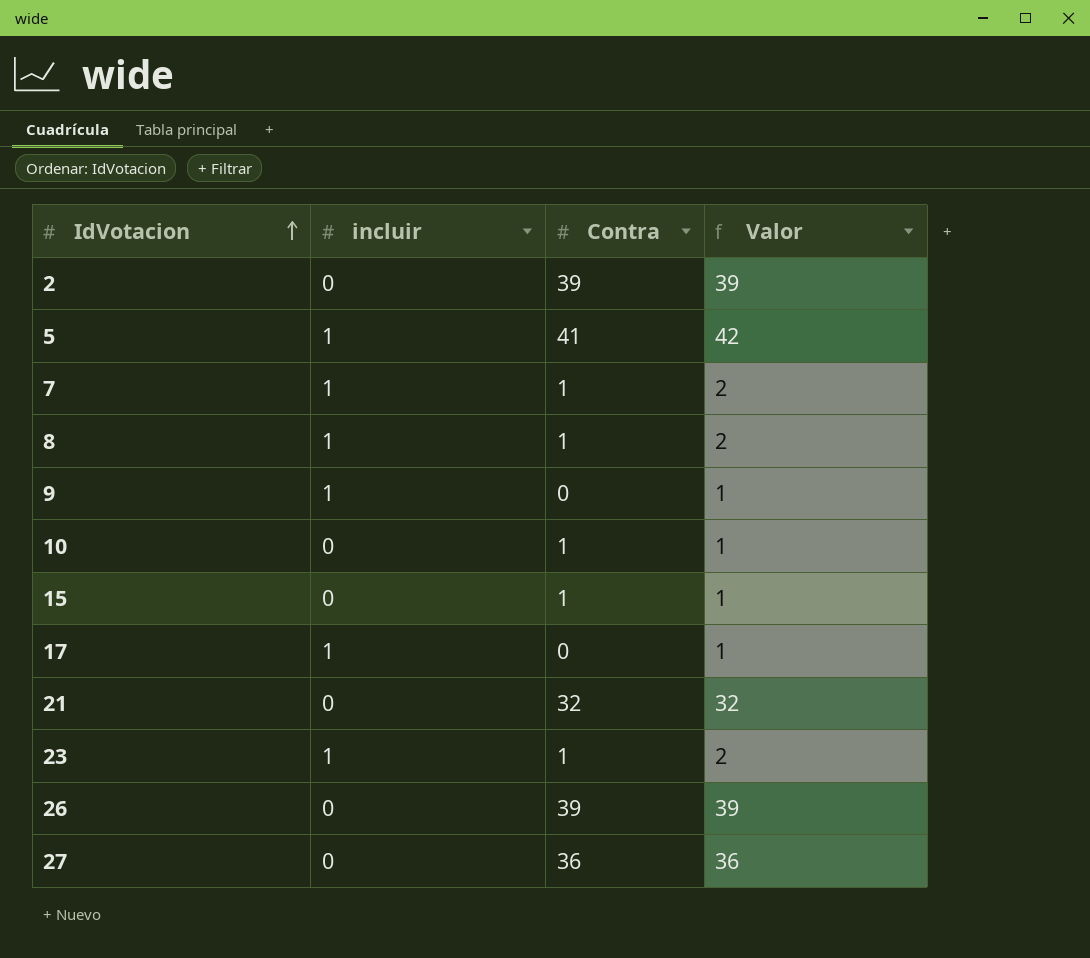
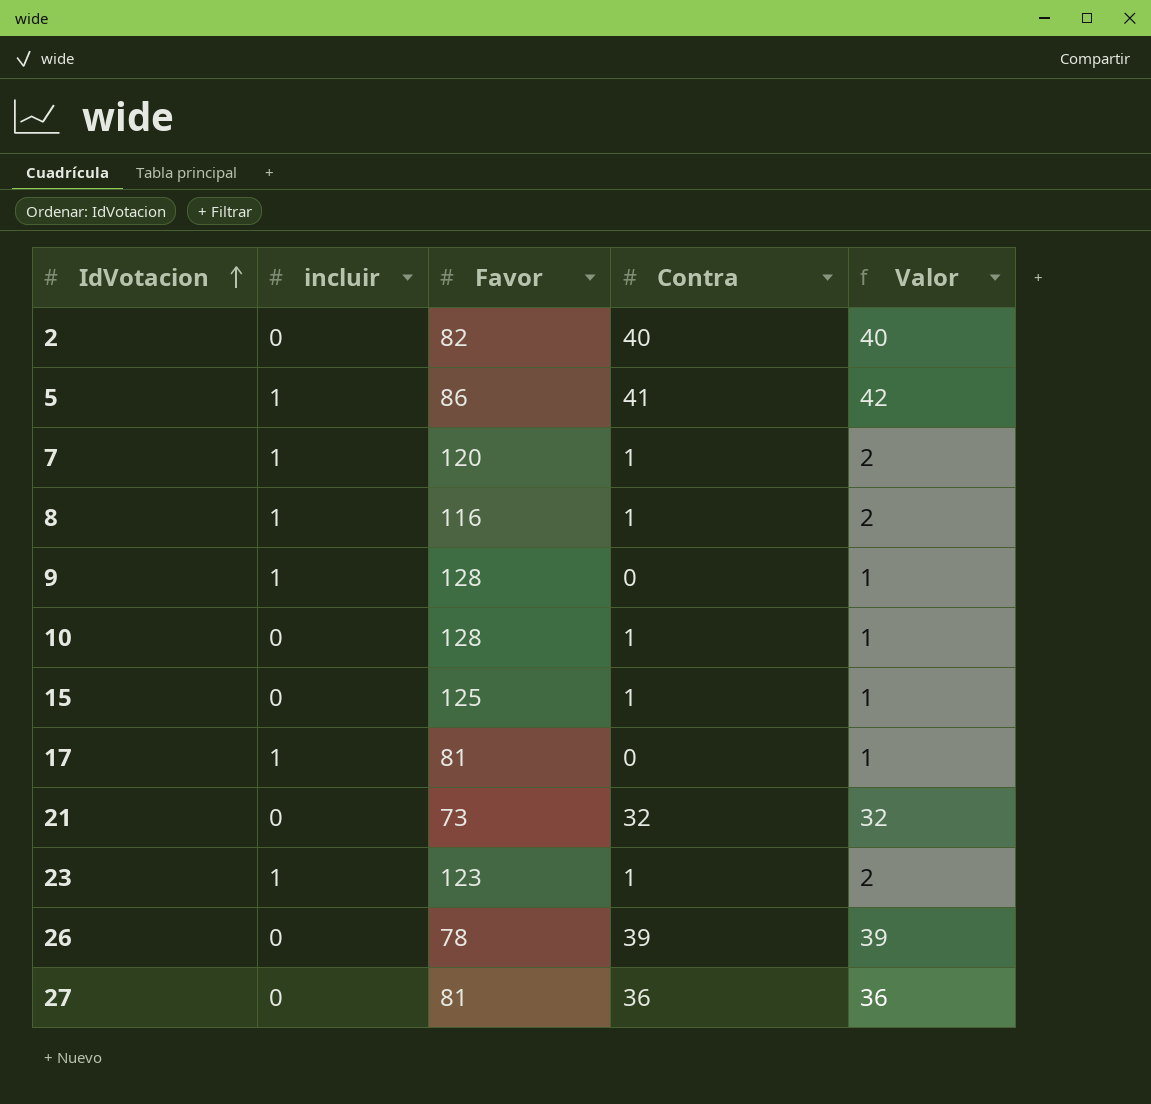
column Favor | position: none -> 3
2 | Contra: 39 -> 40
2 | Valor: 39 -> 40

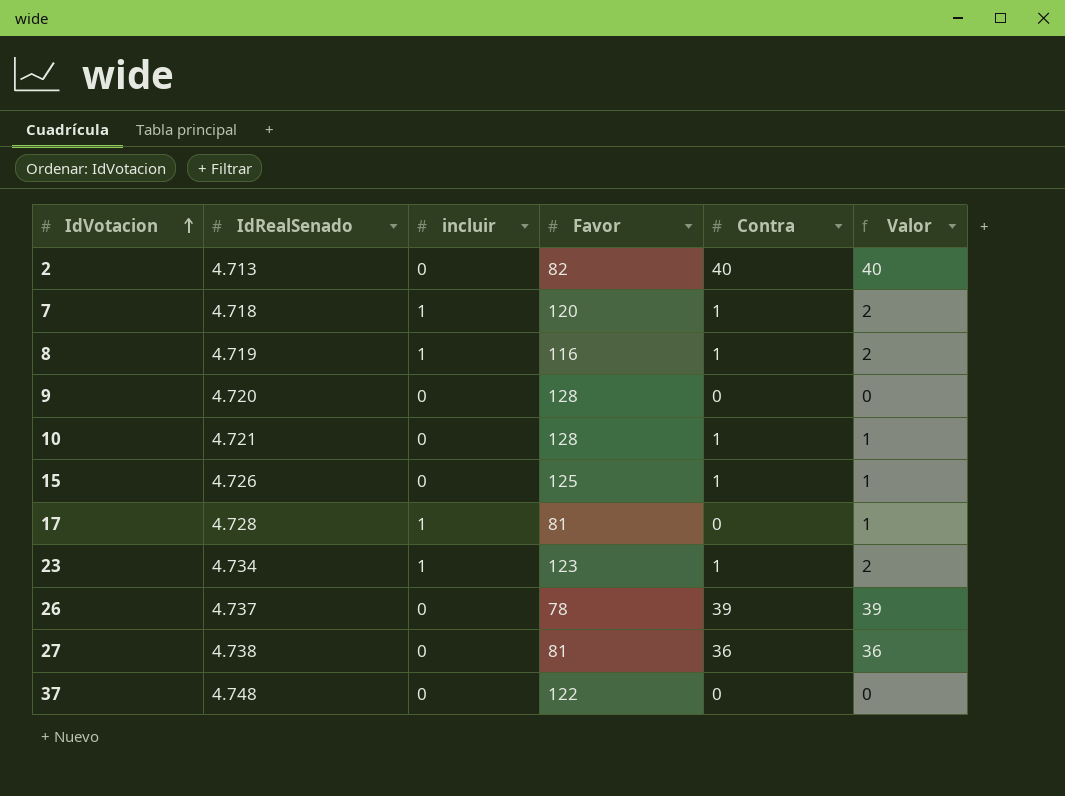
column IdRealSenado | position: none -> 2
row 5: 1 | 86 | 41 | 42 -> none
row 21: 0 | 73 | 32 | 32 -> none
9 | incluir: 1 -> 0
9 | Valor: 1 -> 0
row 37: none -> 4.748 | 0 | 122 | 0 | 0

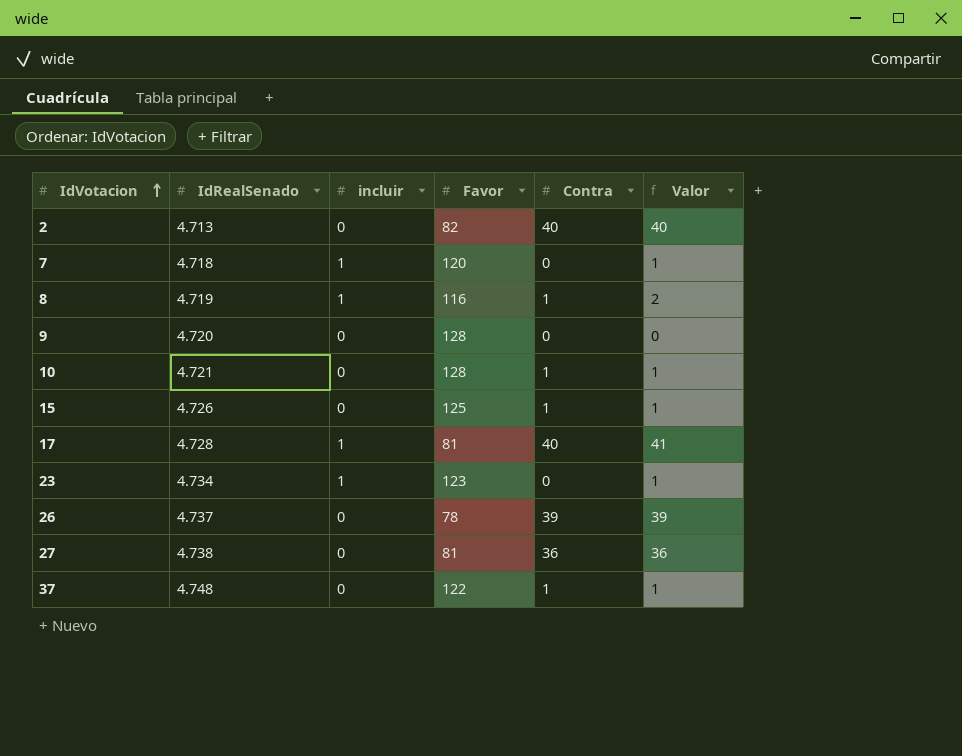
7 | Contra: 1 -> 0
7 | Valor: 2 -> 1
17 | Contra: 0 -> 40
17 | Valor: 1 -> 41
23 | Contra: 1 -> 0
23 | Valor: 2 -> 1
37 | Contra: 0 -> 1
37 | Valor: 0 -> 1

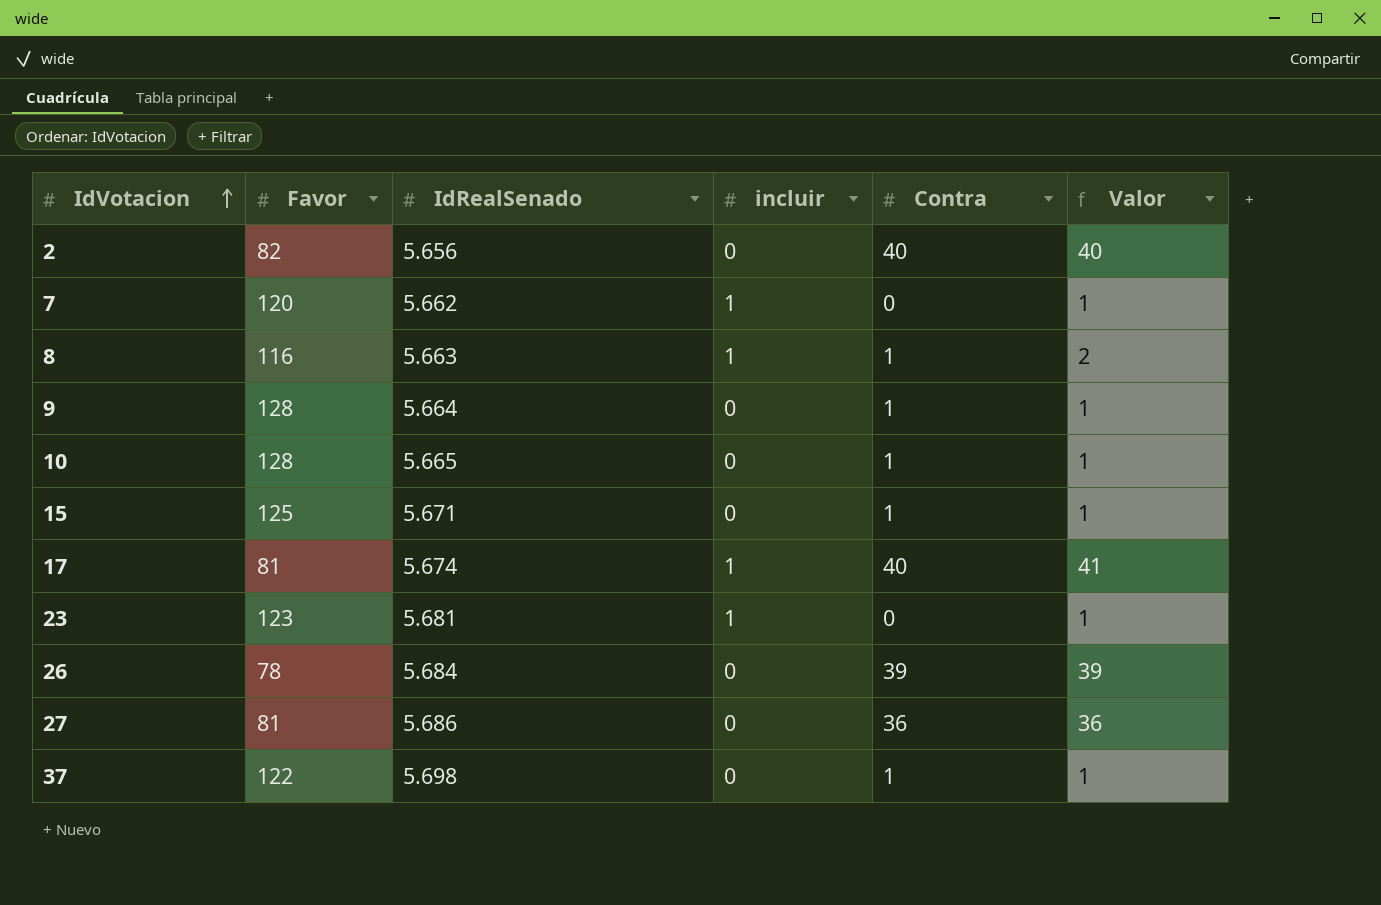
column Favor | position: 4 -> 2
2 | IdRealSenado: 4.713 -> 5.656
7 | IdRealSenado: 4.718 -> 5.662
8 | IdRealSenado: 4.719 -> 5.663
9 | IdRealSenado: 4.720 -> 5.664
9 | Contra: 0 -> 1
9 | Valor: 0 -> 1
10 | IdRealSenado: 4.721 -> 5.665
15 | IdRealSenado: 4.726 -> 5.671
17 | IdRealSenado: 4.728 -> 5.674
23 | IdRealSenado: 4.734 -> 5.681
26 | IdRealSenado: 4.737 -> 5.684
27 | IdRealSenado: 4.738 -> 5.686
37 | IdRealSenado: 4.748 -> 5.698

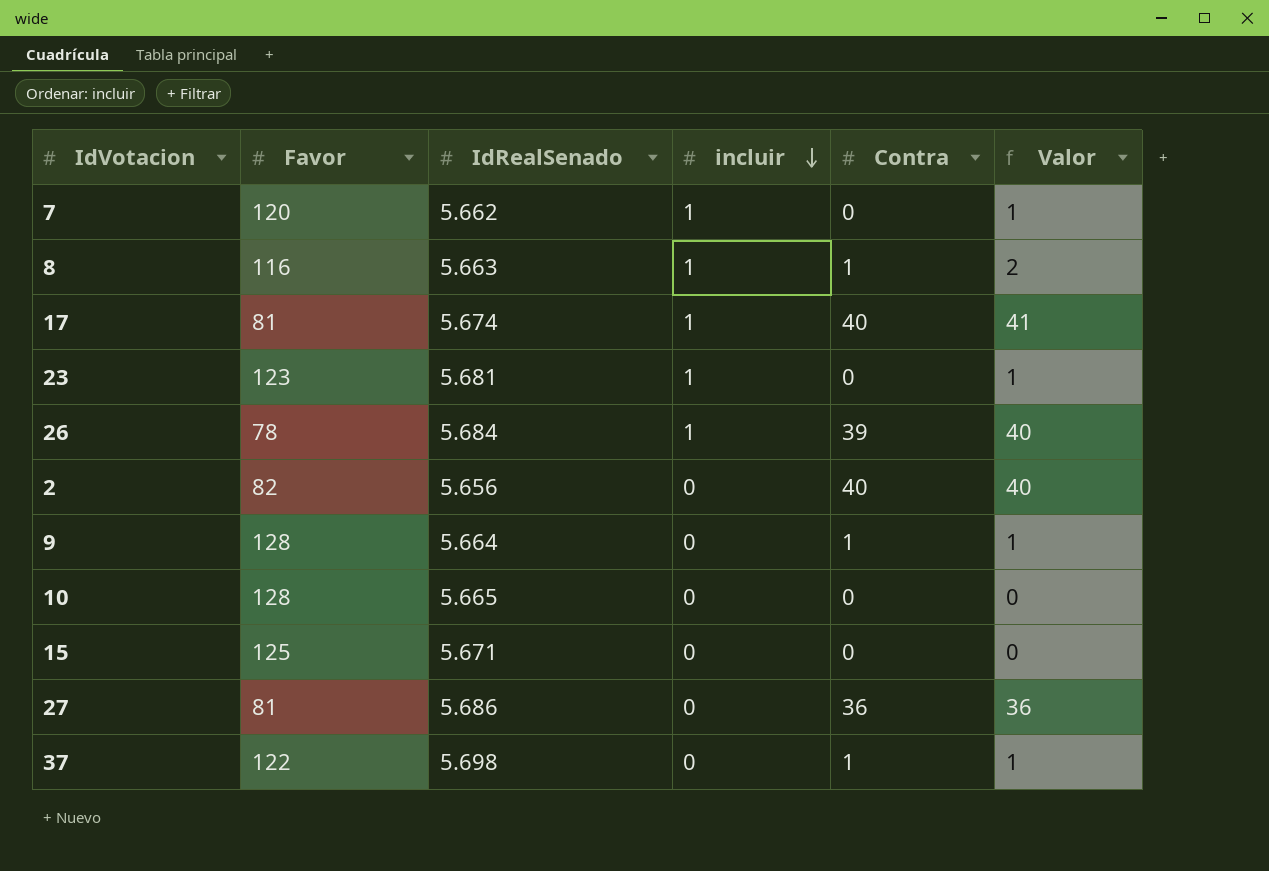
row order: IdVotacion ascending -> incluir descending
26 | incluir: 0 -> 1
26 | Valor: 39 -> 40
10 | Contra: 1 -> 0
10 | Valor: 1 -> 0
15 | Contra: 1 -> 0
15 | Valor: 1 -> 0

